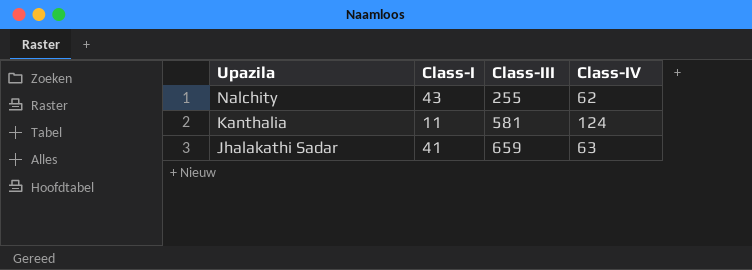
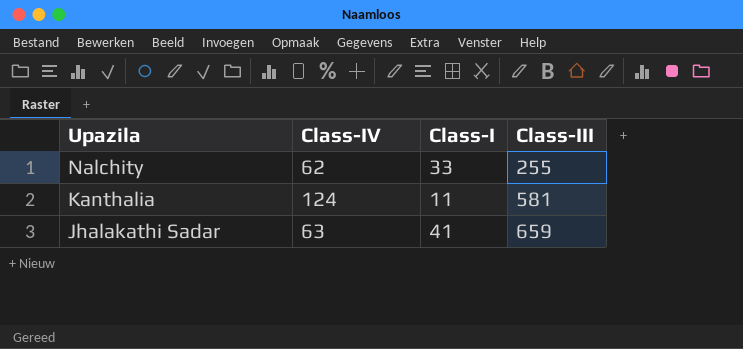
column Class-IV | position: 4 -> 2
Nalchity | Class-I: 43 -> 33

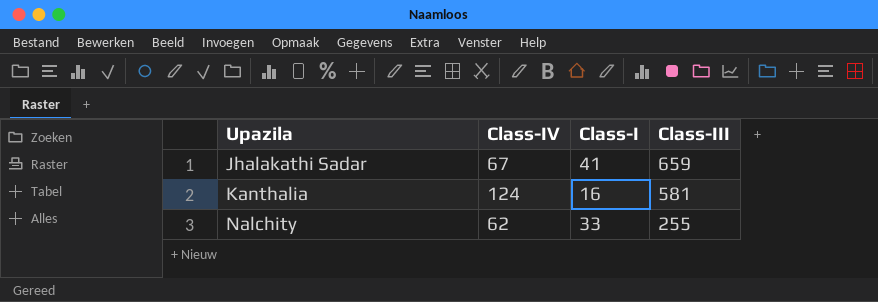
row order: Upazila descending -> Upazila ascending
Jhalakathi Sadar | Class-IV: 63 -> 67
Kanthalia | Class-I: 11 -> 16

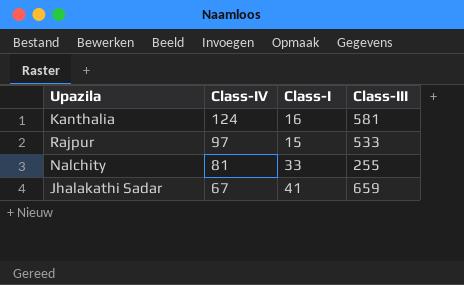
row order: Upazila ascending -> Class-IV descending
row Rajpur: none -> 97 | 15 | 533
Nalchity | Class-IV: 62 -> 81

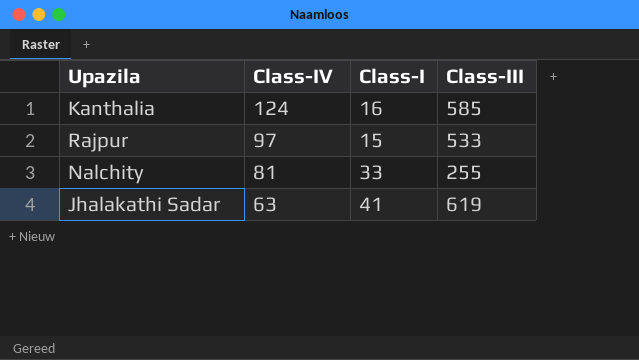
Kanthalia | Class-III: 581 -> 585
Jhalakathi Sadar | Class-IV: 67 -> 63
Jhalakathi Sadar | Class-III: 659 -> 619

